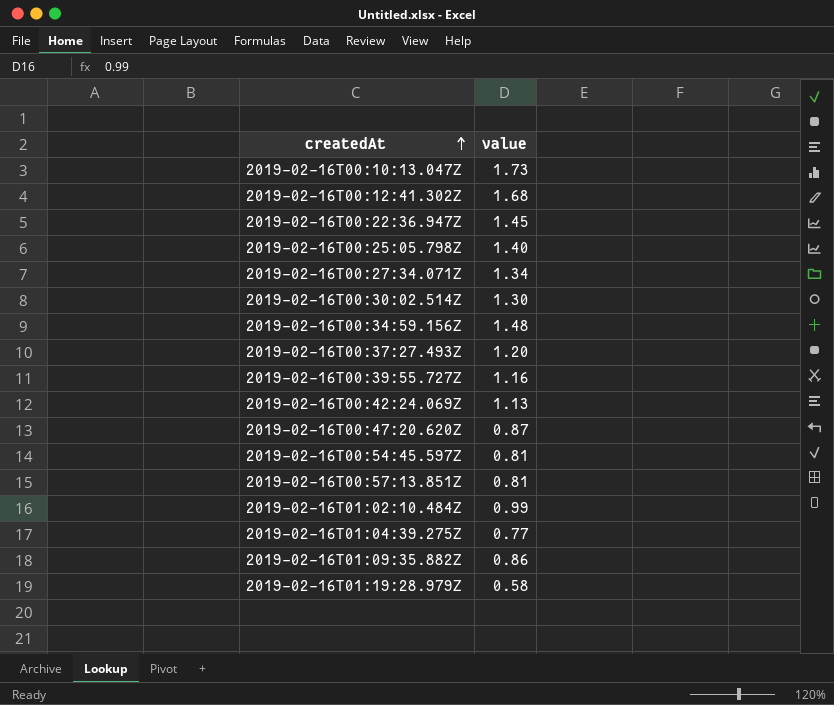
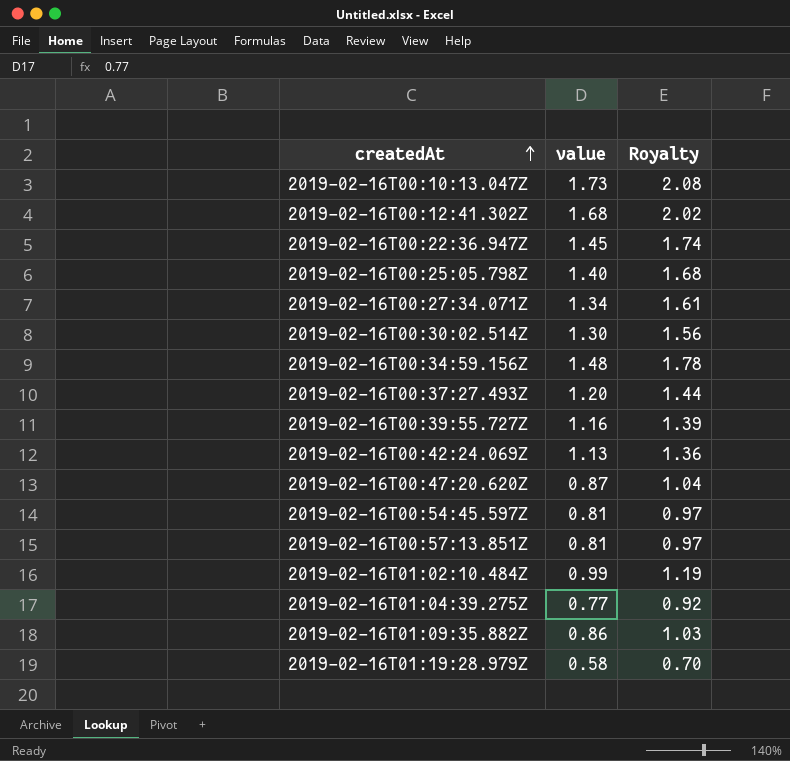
column Royalty | formula: none -> [value] * 1.2

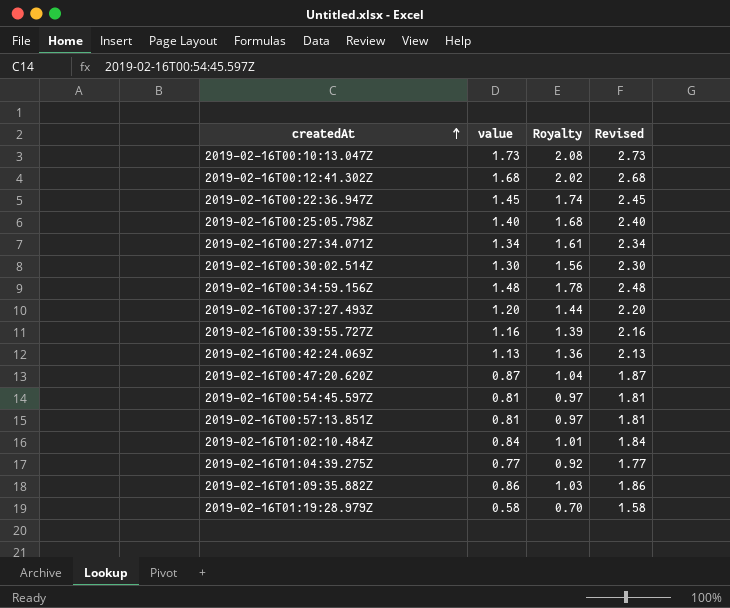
column Revised | formula: none -> [value] + 1
2019-02-16T01:02:10.484Z | value: 0.99 -> 0.84
2019-02-16T01:02:10.484Z | Royalty: 1.19 -> 1.01

